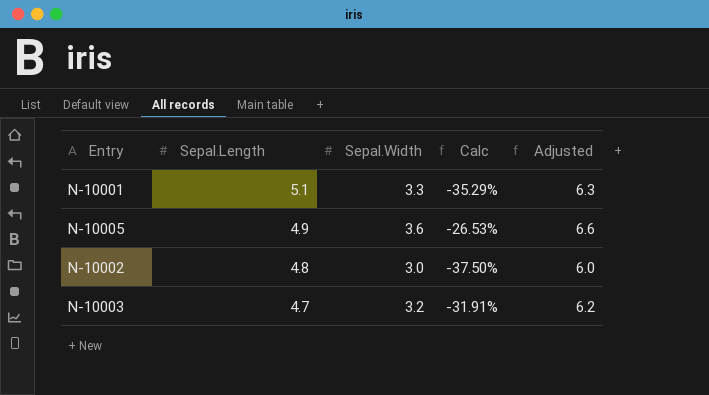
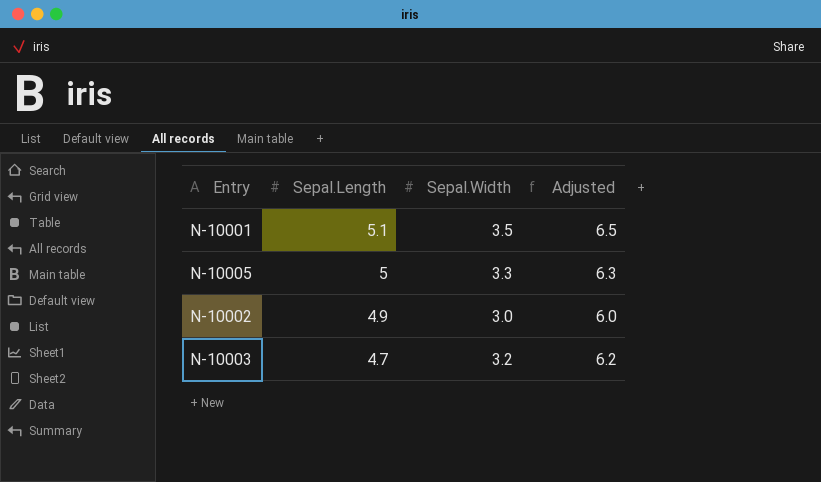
column Calc | formula: ([Sepal.Width] - [Sepal.Length]) / [Sepal.Length] -> none
N-10001 | Sepal.Width: 3.3 -> 3.5
N-10001 | Adjusted: 6.3 -> 6.5
N-10005 | Sepal.Length: 4.9 -> 5
N-10005 | Sepal.Width: 3.6 -> 3.3
N-10005 | Adjusted: 6.6 -> 6.3
N-10002 | Sepal.Length: 4.8 -> 4.9

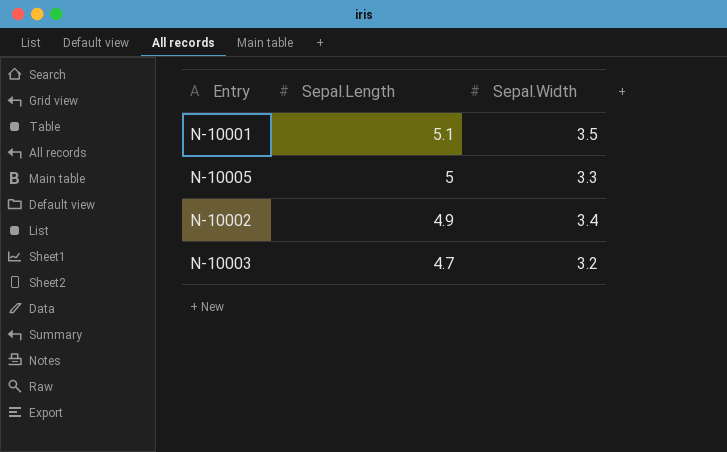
column Adjusted | formula: [Sepal.Width] + 3 -> none
N-10002 | Sepal.Width: 3.0 -> 3.4

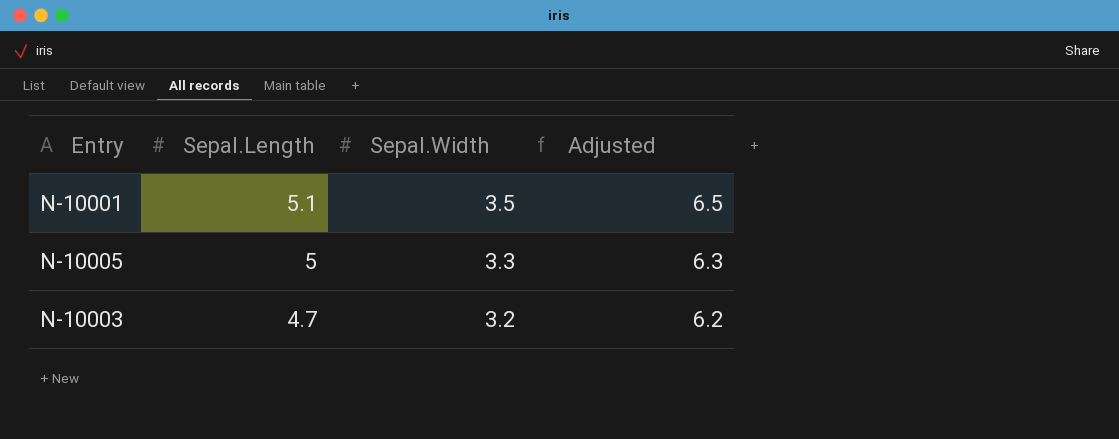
column Adjusted | formula: none -> [Sepal.Width] + 3
row N-10002: 4.9 | 3.4 -> none

